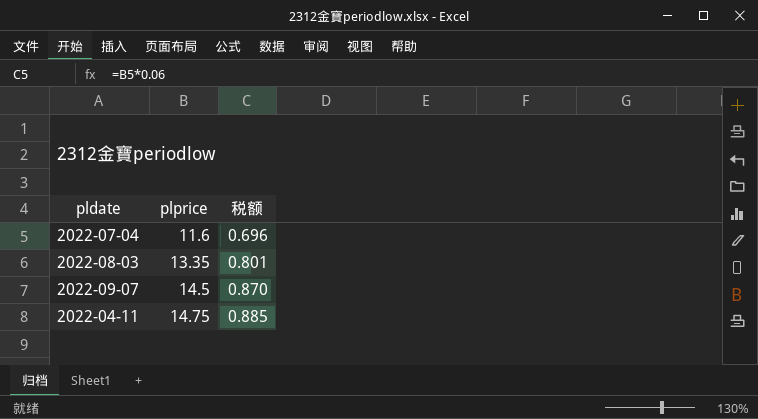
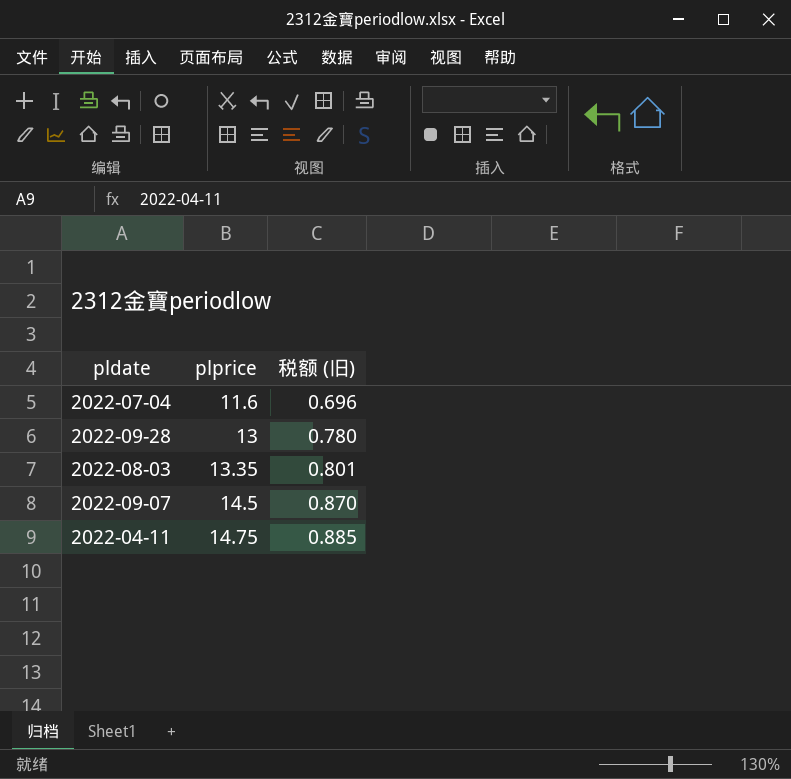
column name: 税额 -> 税额 (旧)
row 2022-09-28: none -> 13 | 0.780

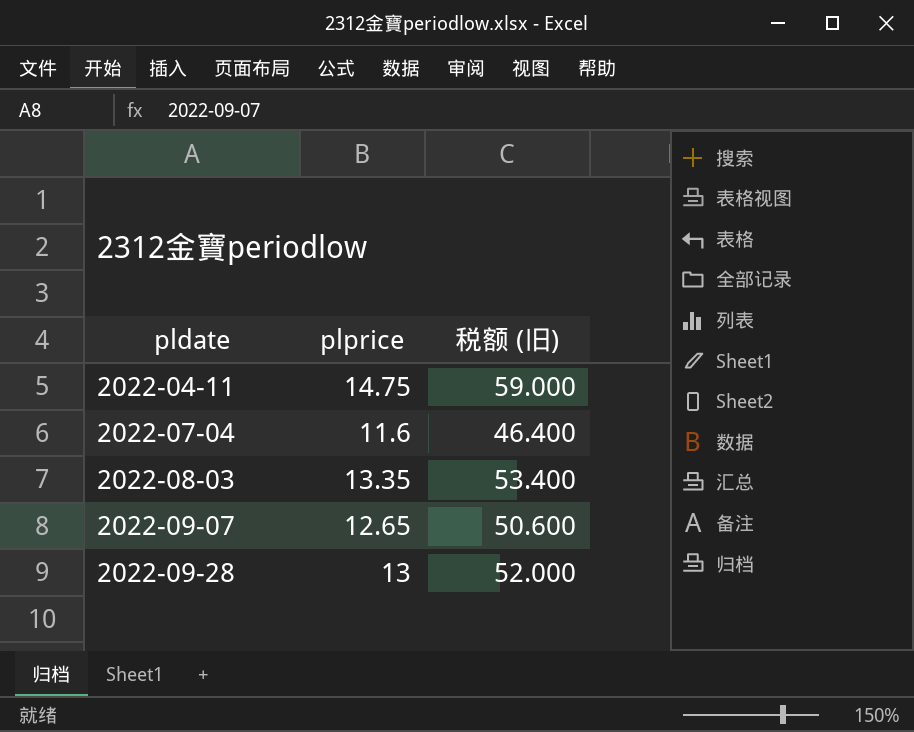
row order: plprice ascending -> pldate ascending
column 税额 (旧) | formula: [plprice] * 0.06 -> [plprice] * 4
2022-09-07 | plprice: 14.5 -> 12.65

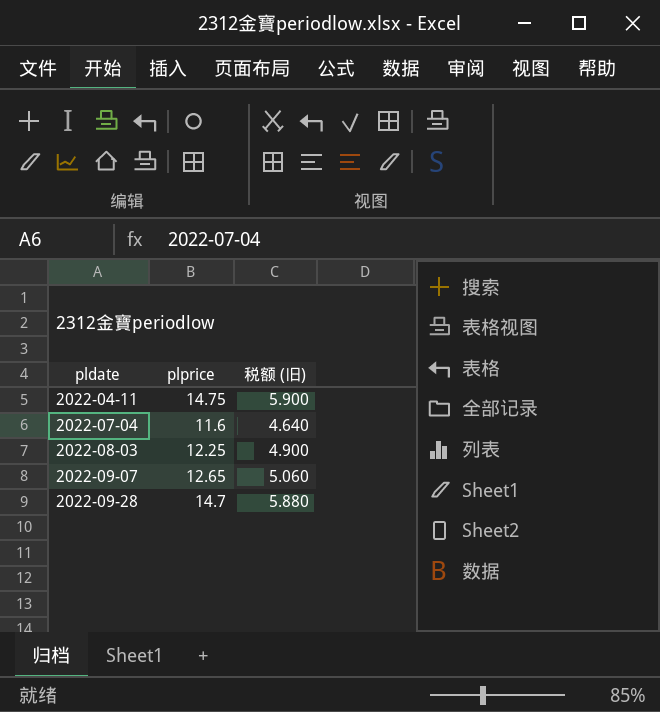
column 税额 (旧) | formula: [plprice] * 4 -> [plprice] * 0.4
2022-08-03 | plprice: 13.35 -> 12.25
2022-09-28 | plprice: 13 -> 14.7

